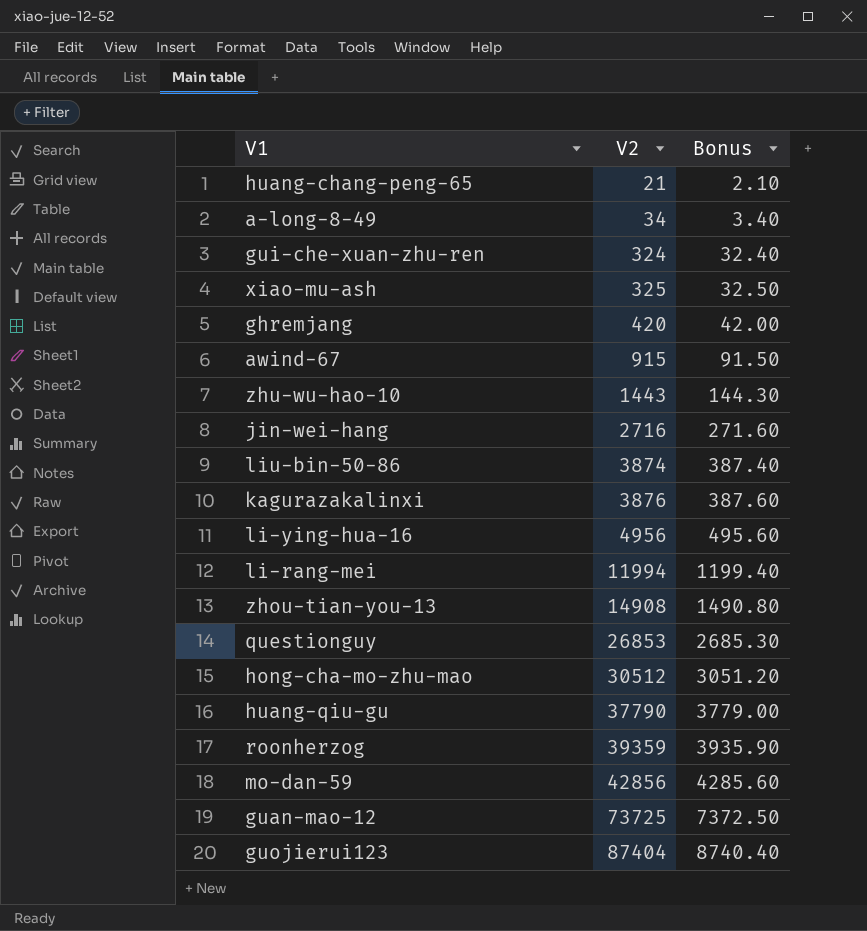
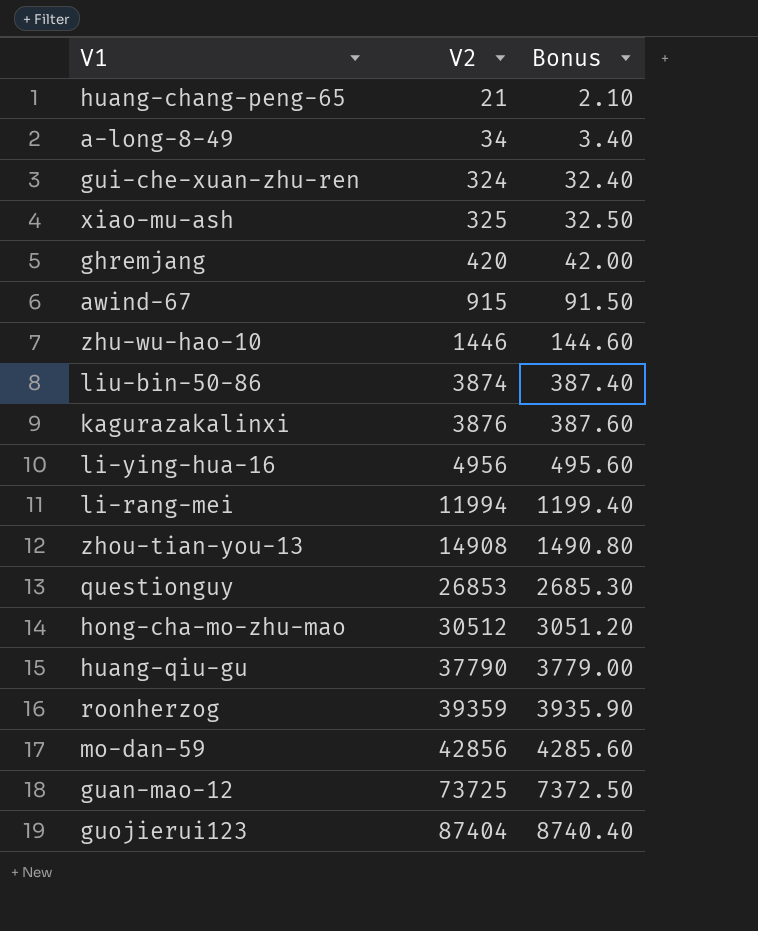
row jin-wei-hang: 2716 | 271.60 -> none
zhu-wu-hao-10 | V2: 1443 -> 1446
zhu-wu-hao-10 | Bonus: 144.30 -> 144.60

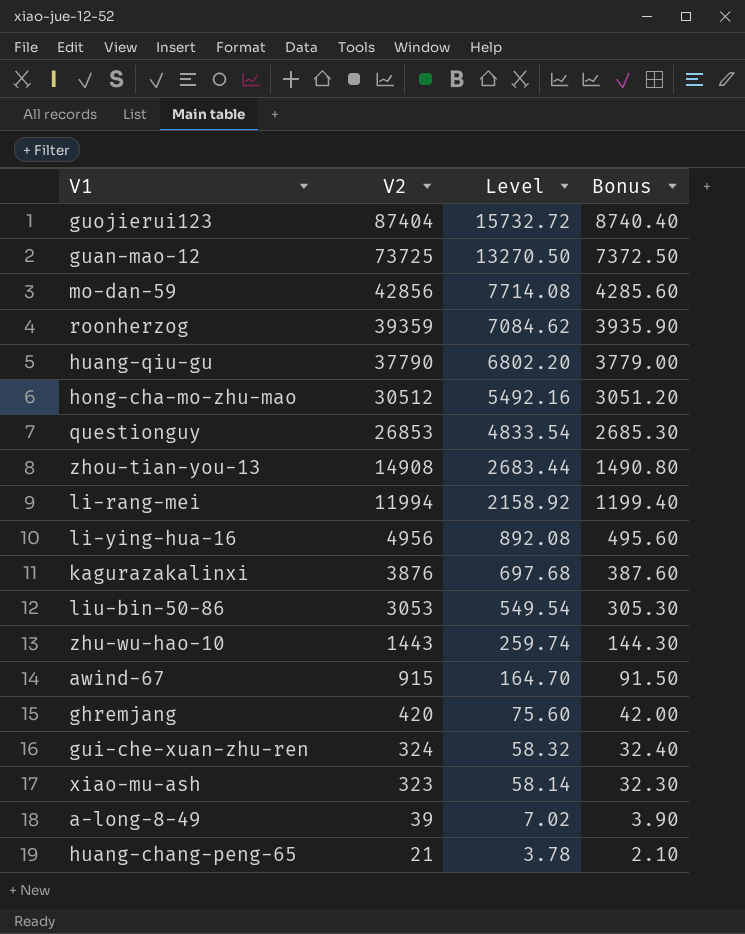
row order: V2 ascending -> V2 descending
column Level | formula: none -> [V2] * 0.18
liu-bin-50-86 | V2: 3874 -> 3053
liu-bin-50-86 | Bonus: 387.40 -> 305.30
zhu-wu-hao-10 | V2: 1446 -> 1443
zhu-wu-hao-10 | Bonus: 144.60 -> 144.30
xiao-mu-ash | V2: 325 -> 323
xiao-mu-ash | Bonus: 32.50 -> 32.30
a-long-8-49 | V2: 34 -> 39
a-long-8-49 | Bonus: 3.40 -> 3.90

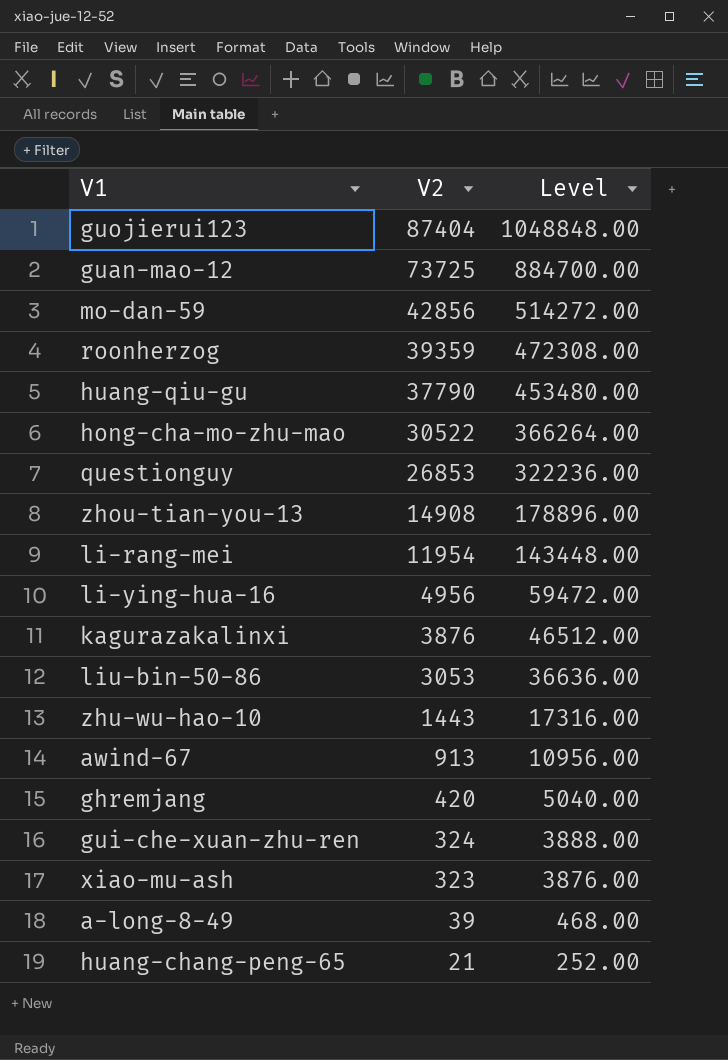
column Bonus | formula: [V2] * 0.1 -> none
column Level | formula: [V2] * 0.18 -> [V2] * 12
hong-cha-mo-zhu-mao | V2: 30512 -> 30522
li-rang-mei | V2: 11994 -> 11954
awind-67 | V2: 915 -> 913

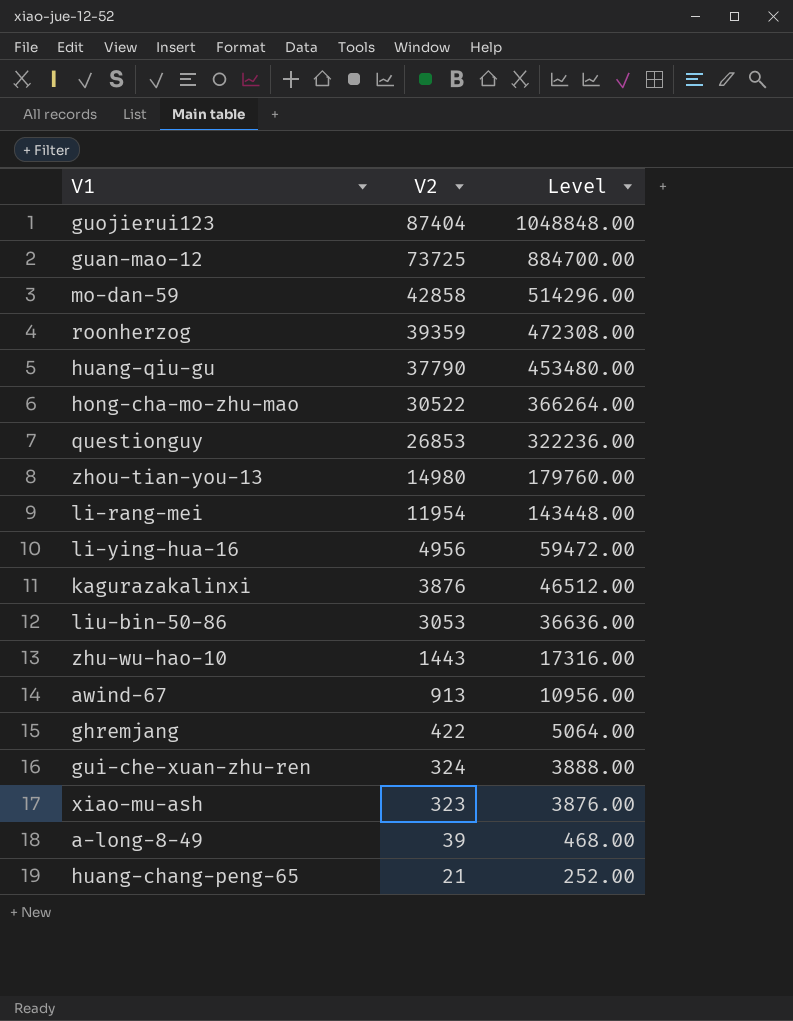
mo-dan-59 | V2: 42856 -> 42858
mo-dan-59 | Level: 514272.00 -> 514296.00
zhou-tian-you-13 | V2: 14908 -> 14980
zhou-tian-you-13 | Level: 178896.00 -> 179760.00
ghremjang | V2: 420 -> 422
ghremjang | Level: 5040.00 -> 5064.00

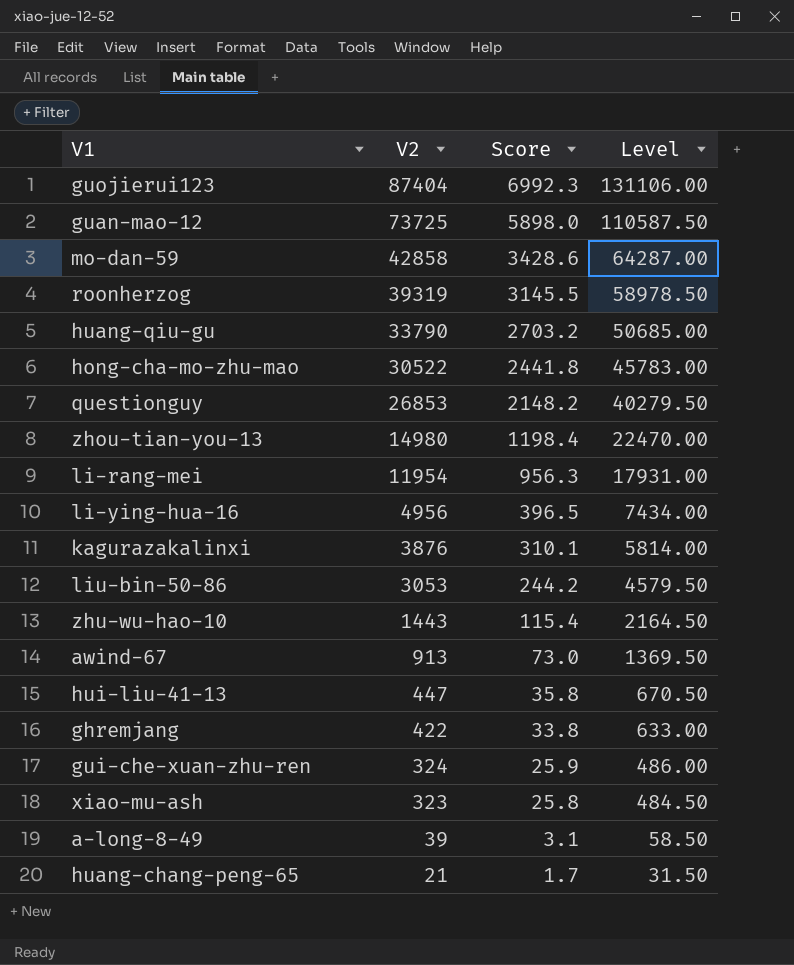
column Score | formula: none -> [V2] * 0.08
column Level | formula: [V2] * 12 -> [V2] * 1.5
roonherzog | V2: 39359 -> 39319
huang-qiu-gu | V2: 37790 -> 33790
row hui-liu-41-13: none -> 447 | 35.8 | 670.50

